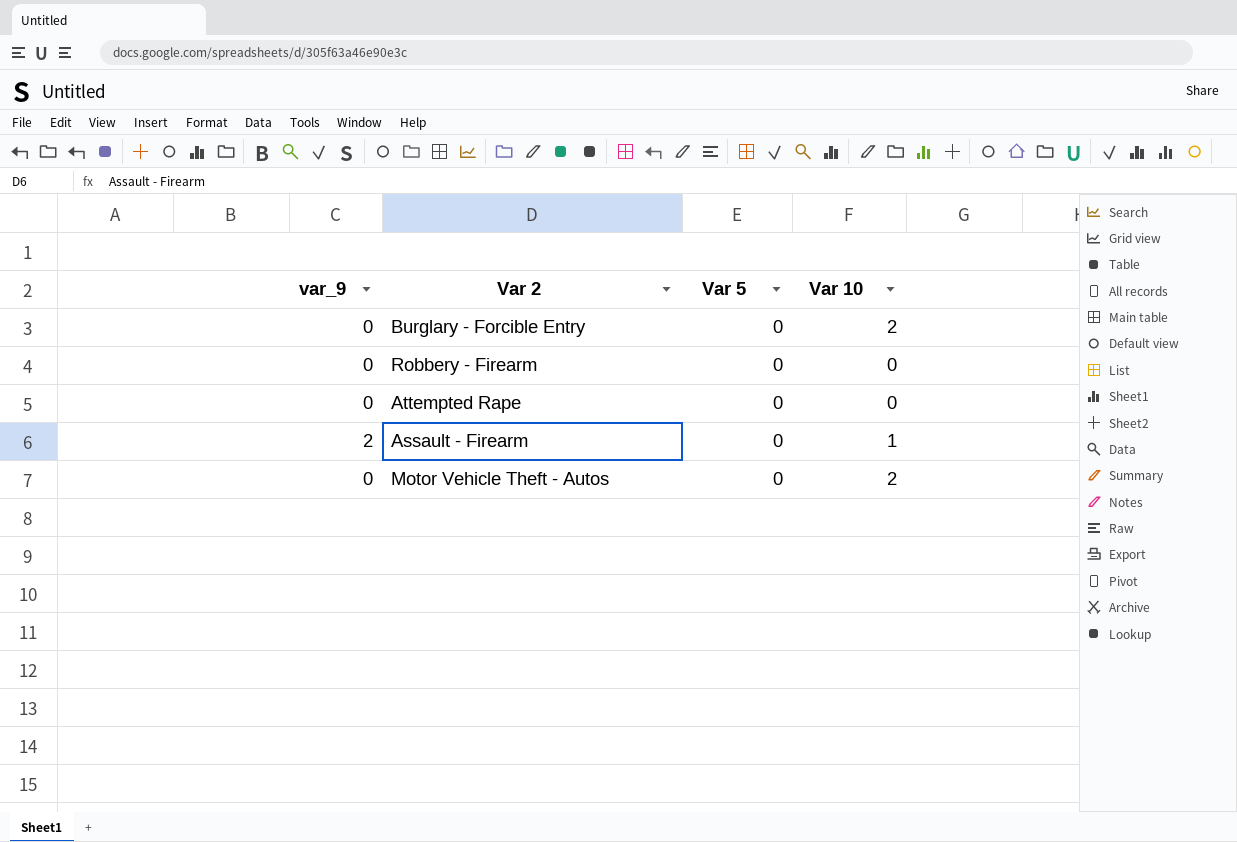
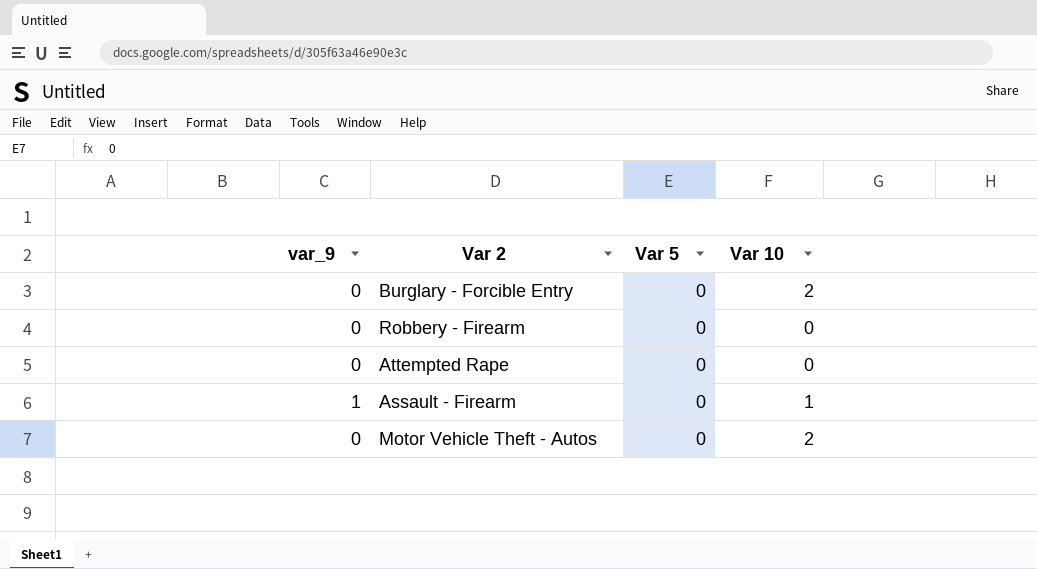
Assault - Firearm | var_9: 2 -> 1

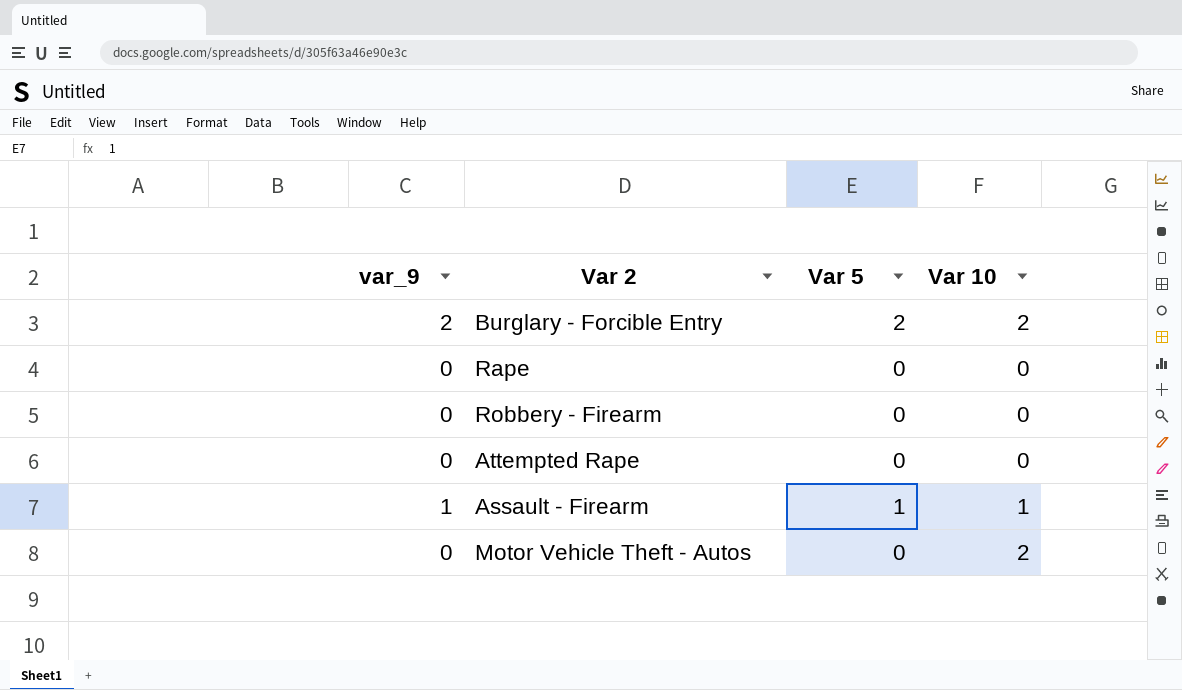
Burglary - Forcible Entry | var_9: 0 -> 2
Burglary - Forcible Entry | Var 5: 0 -> 2
row Rape: none -> 0 | 0 | 0
Assault - Firearm | Var 5: 0 -> 1

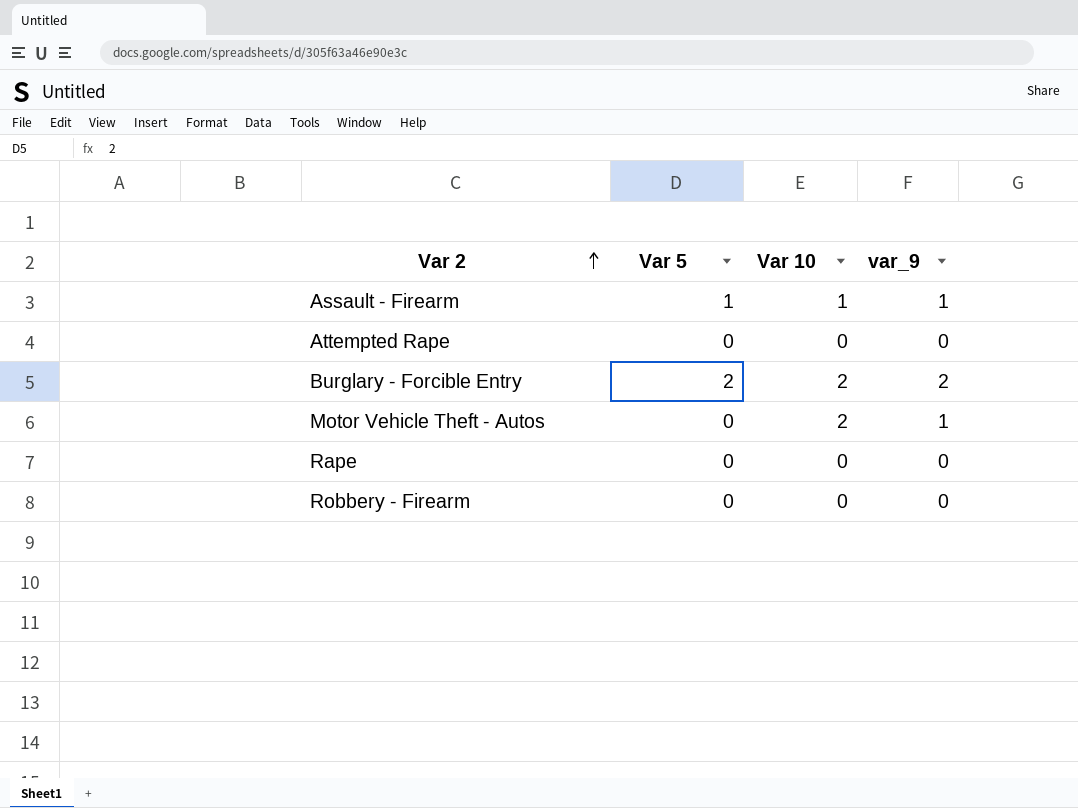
row order: none -> Var 2 ascending
column var_9 | position: 1 -> 4
Motor Vehicle Theft - Autos | var_9: 0 -> 1

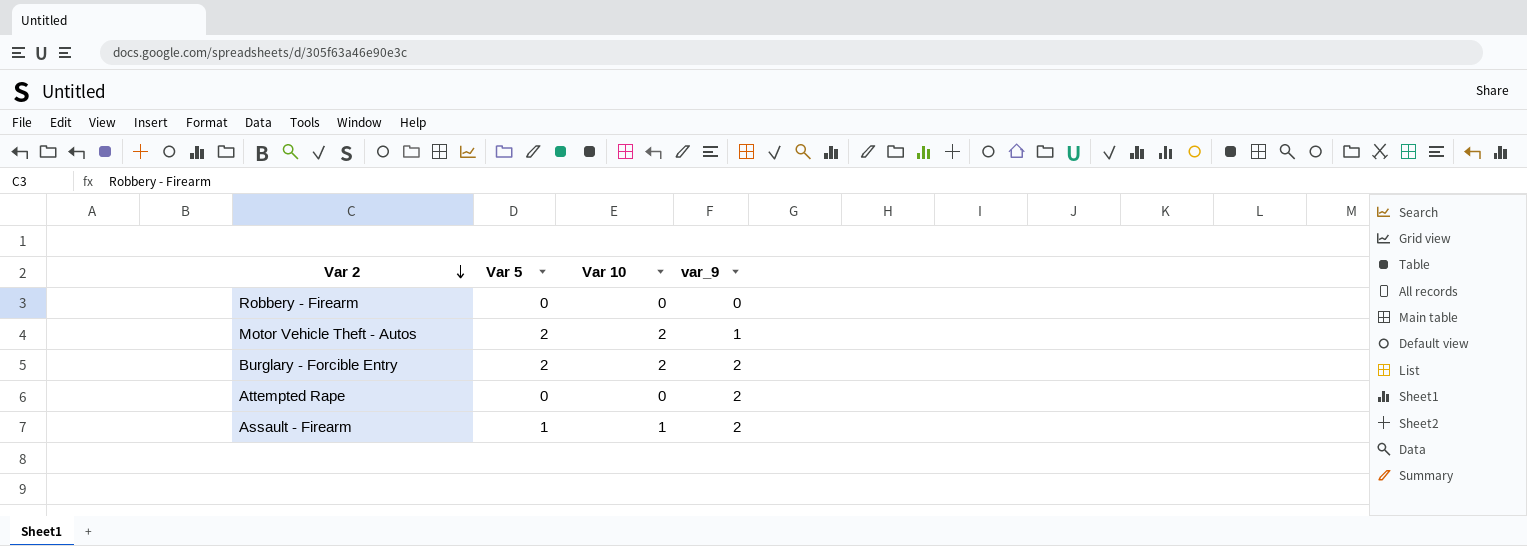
row order: Var 2 ascending -> Var 2 descending
row Rape: 0 | 0 | 0 -> none
Motor Vehicle Theft - Autos | Var 5: 0 -> 2
Attempted Rape | var_9: 0 -> 2
Assault - Firearm | var_9: 1 -> 2

